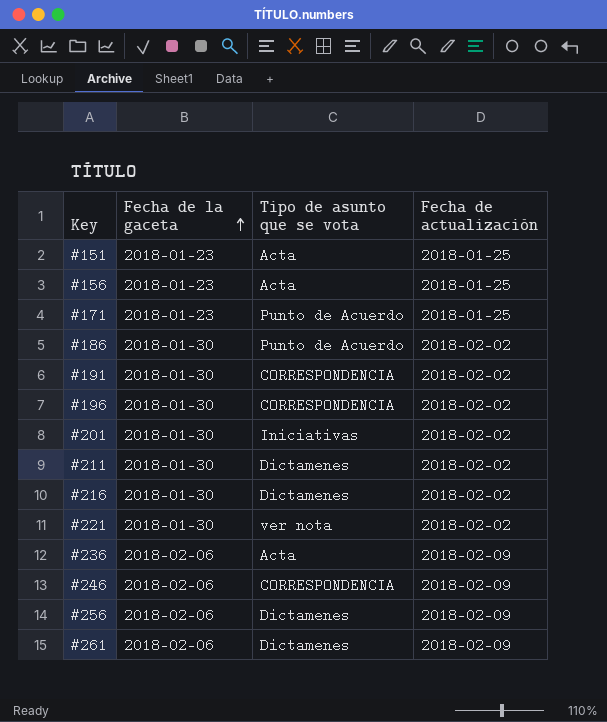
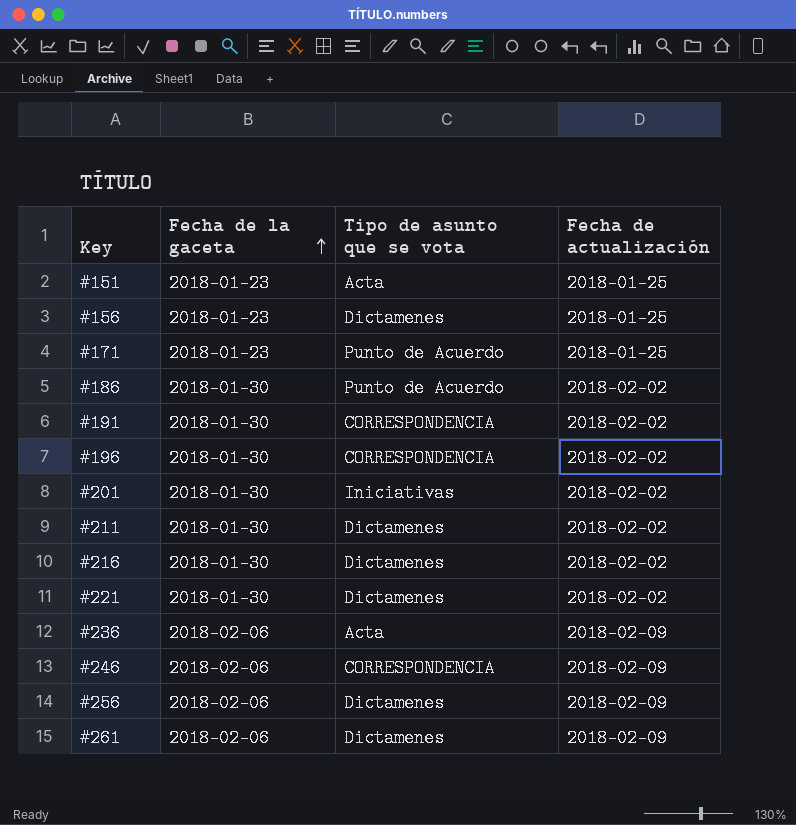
#156 | Tipo de asunto que se vota: Acta -> Dictamenes
#221 | Tipo de asunto que se vota: ver nota -> Dictamenes

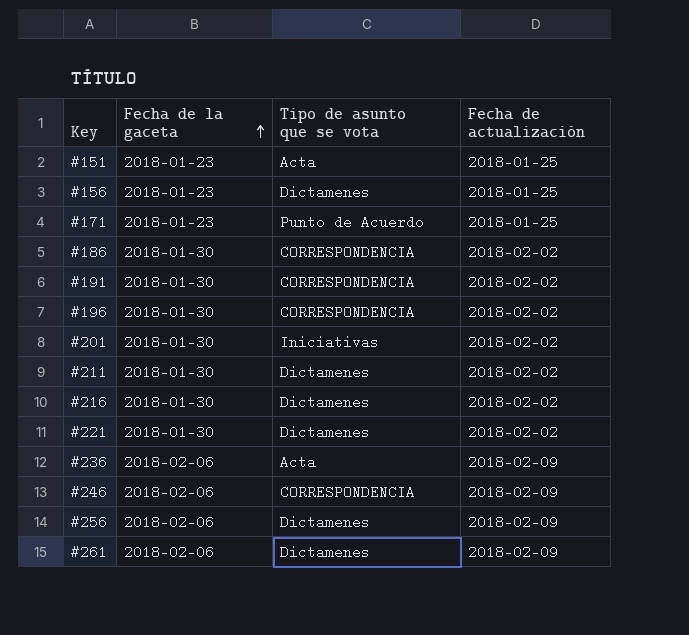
#186 | Tipo de asunto que se vota: Punto de Acuerdo -> CORRESPONDENCIA

